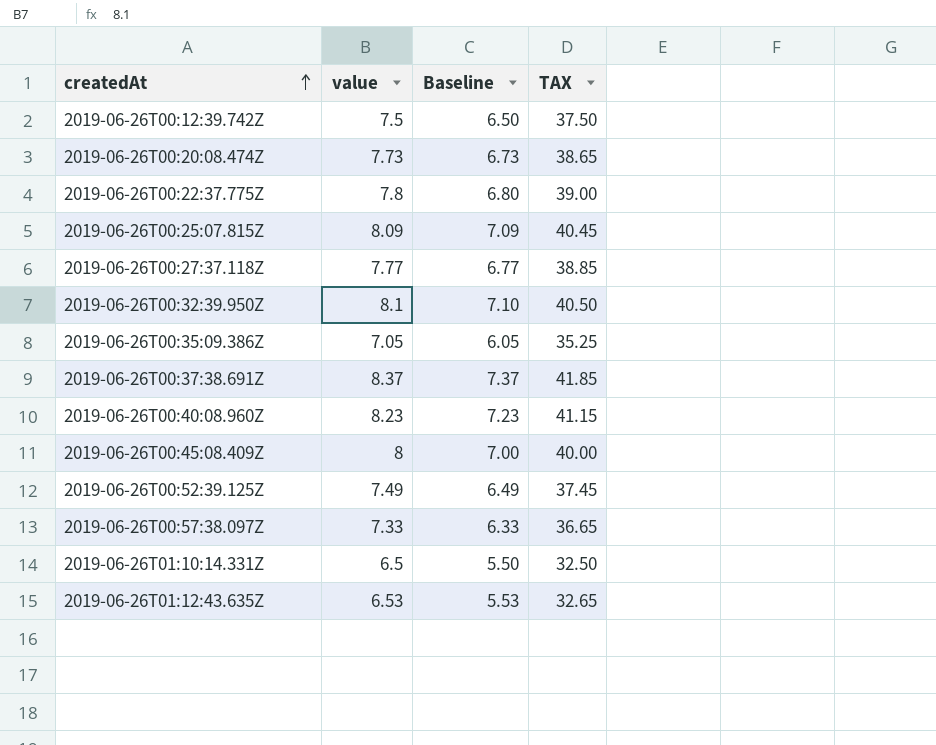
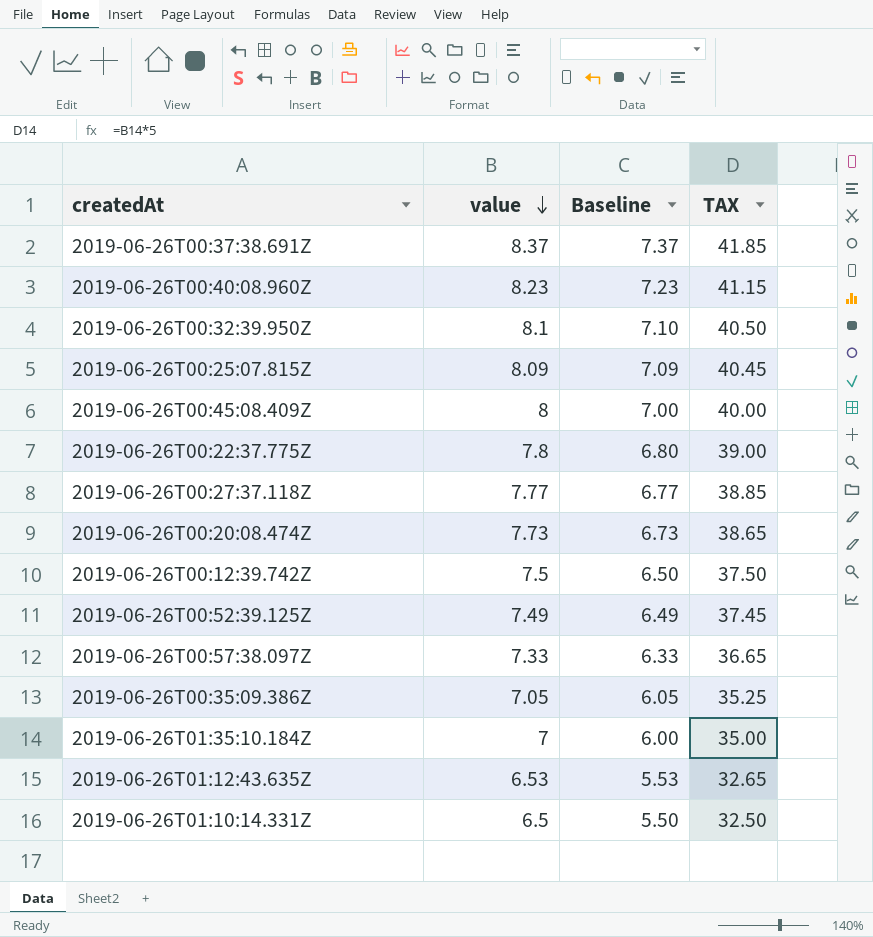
row order: createdAt ascending -> value descending
row 2019-06-26T01:35:10.184Z: none -> 7 | 6.00 | 35.00

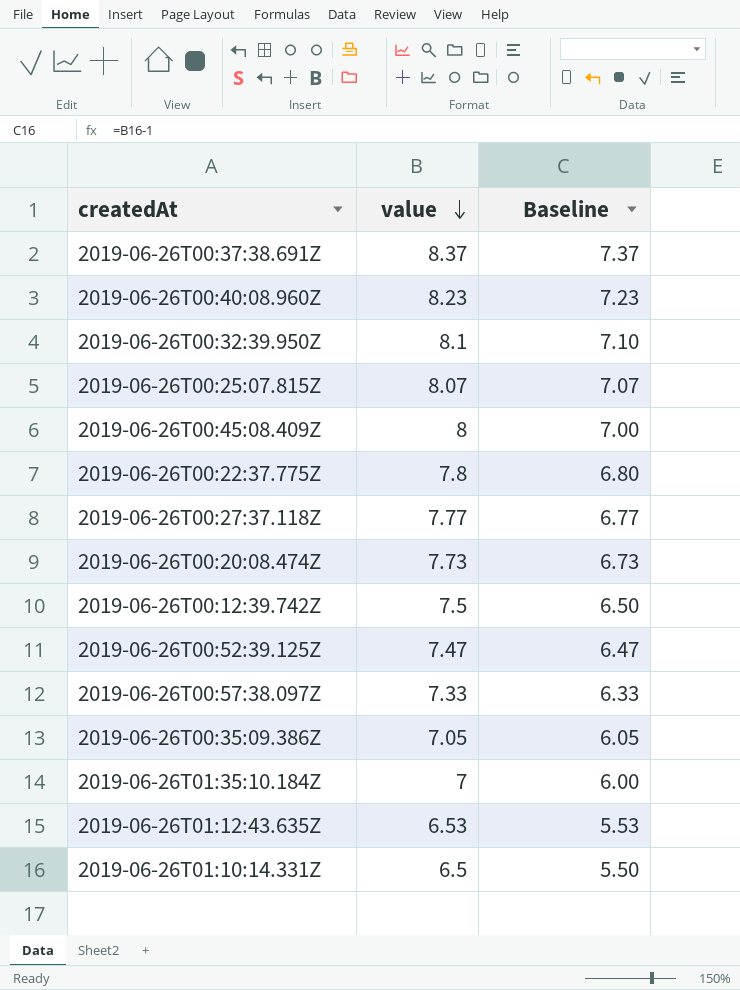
column TAX | formula: [value] * 5 -> none
2019-06-26T00:25:07.815Z | value: 8.09 -> 8.07
2019-06-26T00:25:07.815Z | Baseline: 7.09 -> 7.07
2019-06-26T00:52:39.125Z | value: 7.49 -> 7.47
2019-06-26T00:52:39.125Z | Baseline: 6.49 -> 6.47

